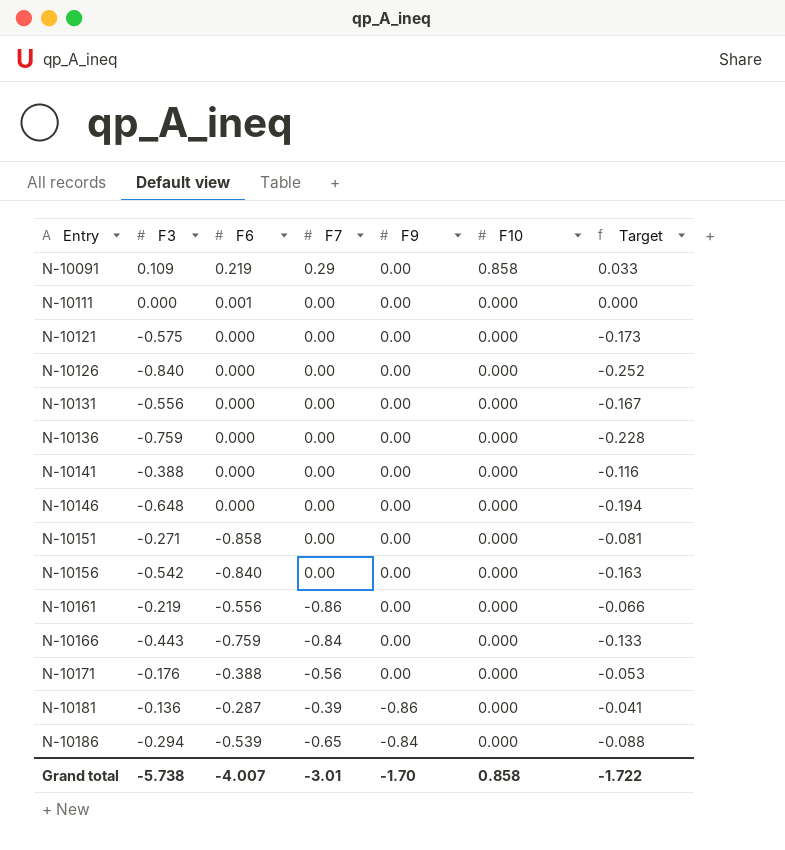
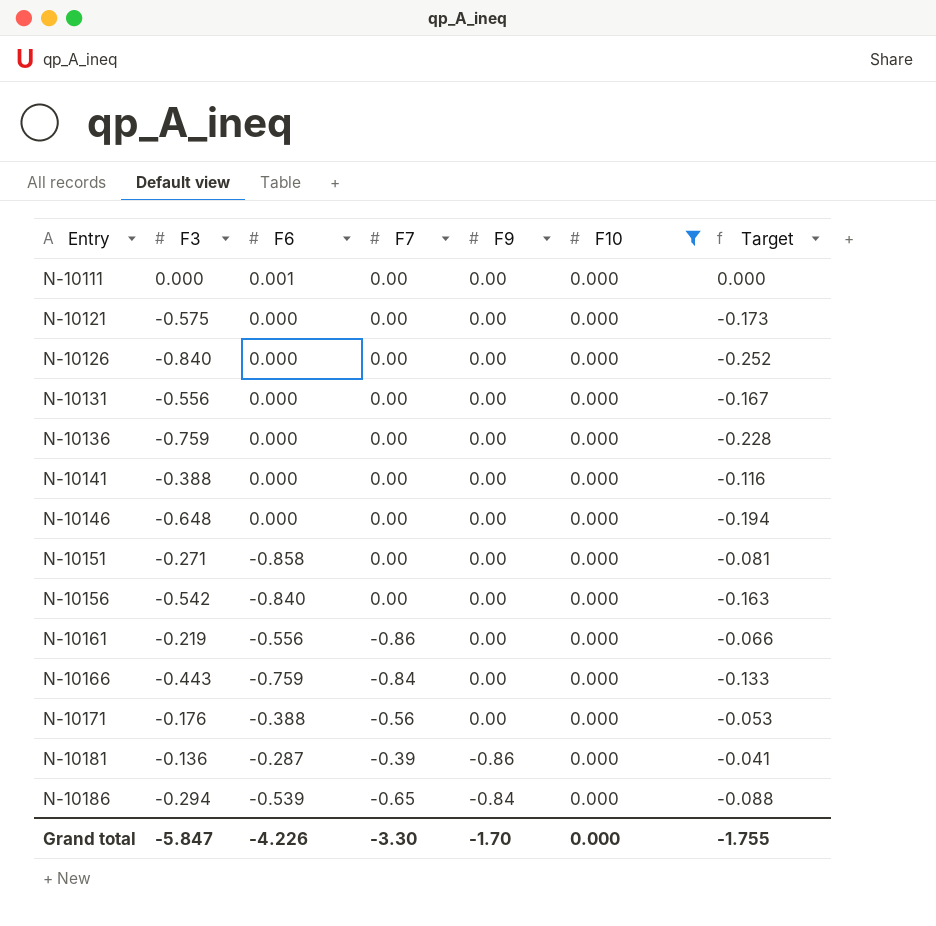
filter: none -> F10 = 0.000
Grand total | F3: -5.738 -> -5.847
Grand total | F6: -4.007 -> -4.226
Grand total | F7: -3.01 -> -3.30
Grand total | F10: 0.858 -> 0.000
Grand total | Target: -1.722 -> -1.755

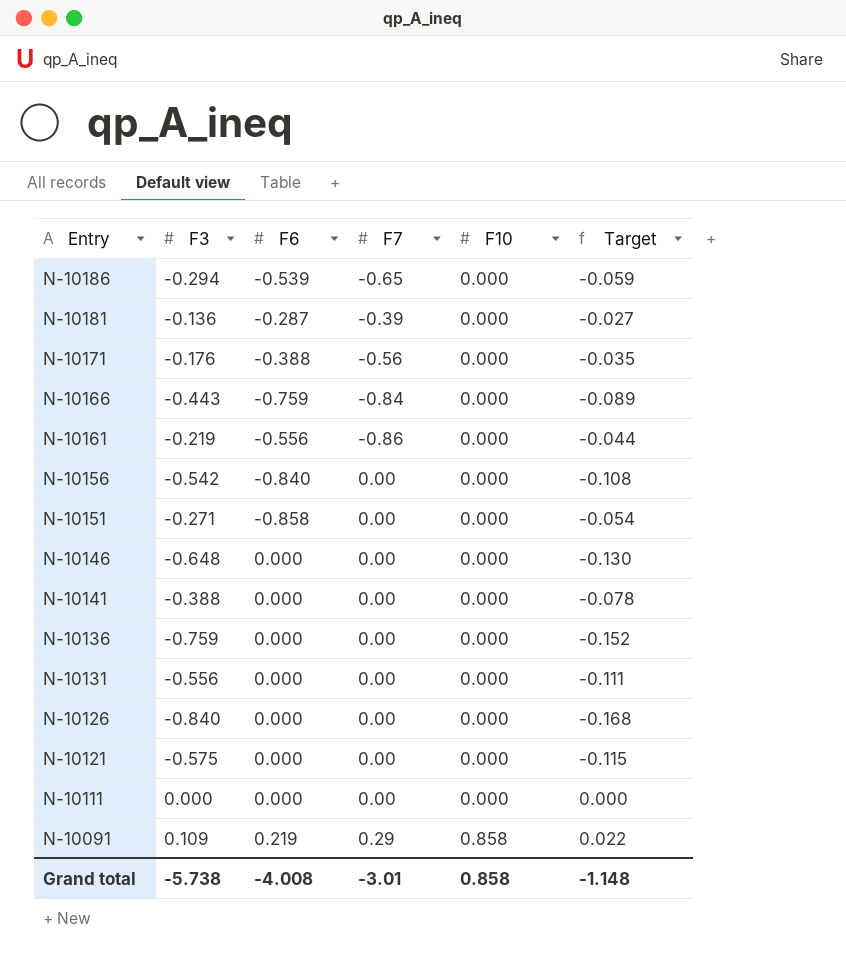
filter: F10 = 0.000 -> none
row order: Entry ascending -> Entry descending
column F9 | position: 5 -> none
column Target | formula: [F3] * 0.3 -> [F3] * 0.2
N-10111 | F6: 0.001 -> 0.000
Grand total | F3: -5.847 -> -5.738
Grand total | F6: -4.226 -> -4.008
Grand total | F7: -3.30 -> -3.01
Grand total | F10: 0.000 -> 0.858
Grand total | Target: -1.755 -> -1.148

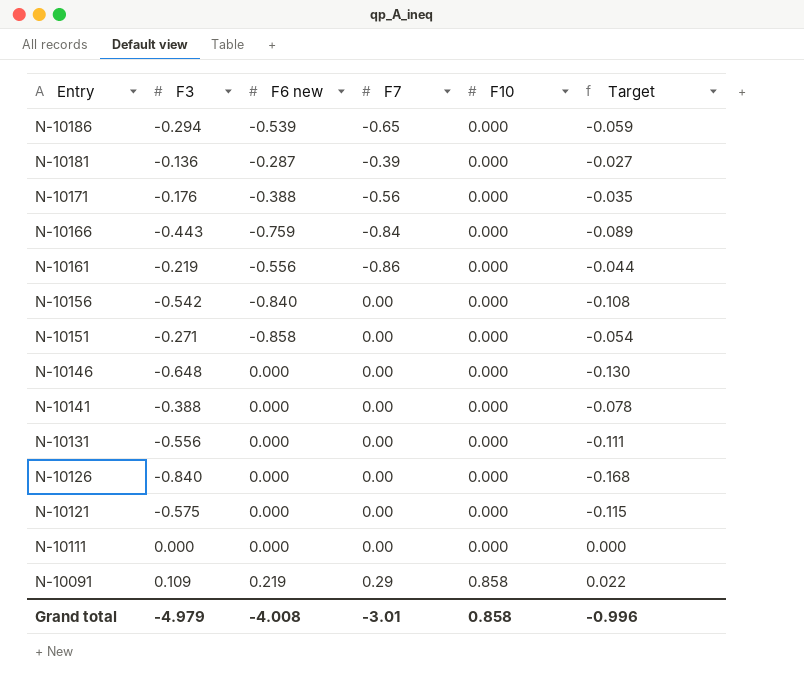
column name: F6 -> F6 new
row N-10136: -0.759 | 0.000 | 0.00 | 0.000 | -0.152 -> none
Grand total | F3: -5.738 -> -4.979
Grand total | Target: -1.148 -> -0.996

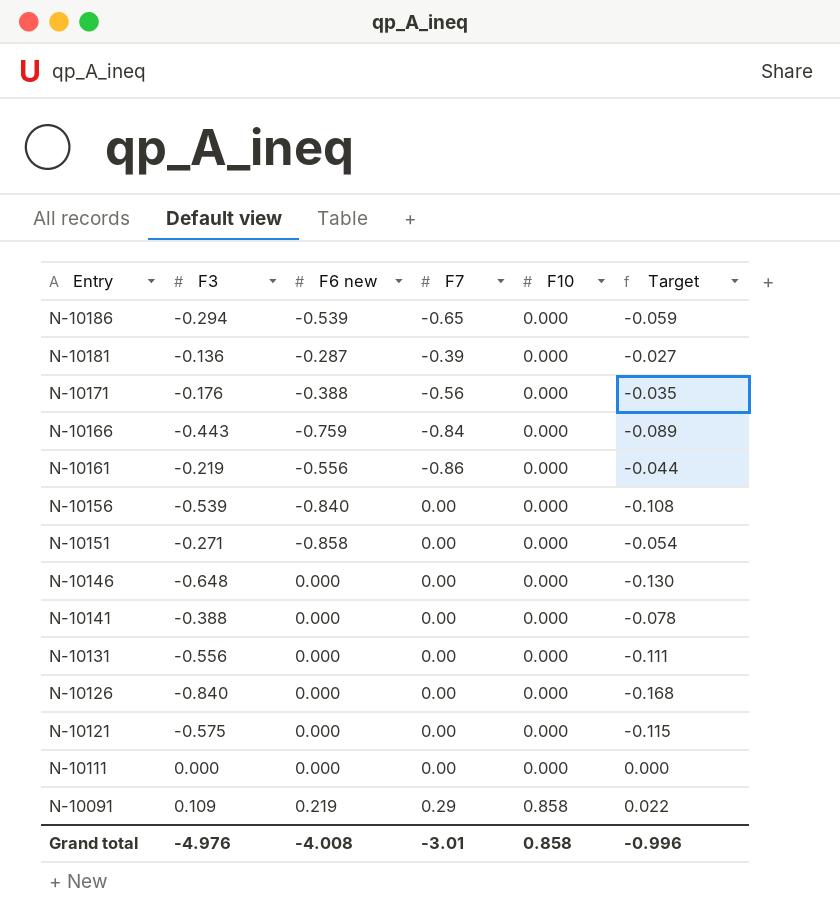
N-10156 | F3: -0.542 -> -0.539
Grand total | F3: -4.979 -> -4.976

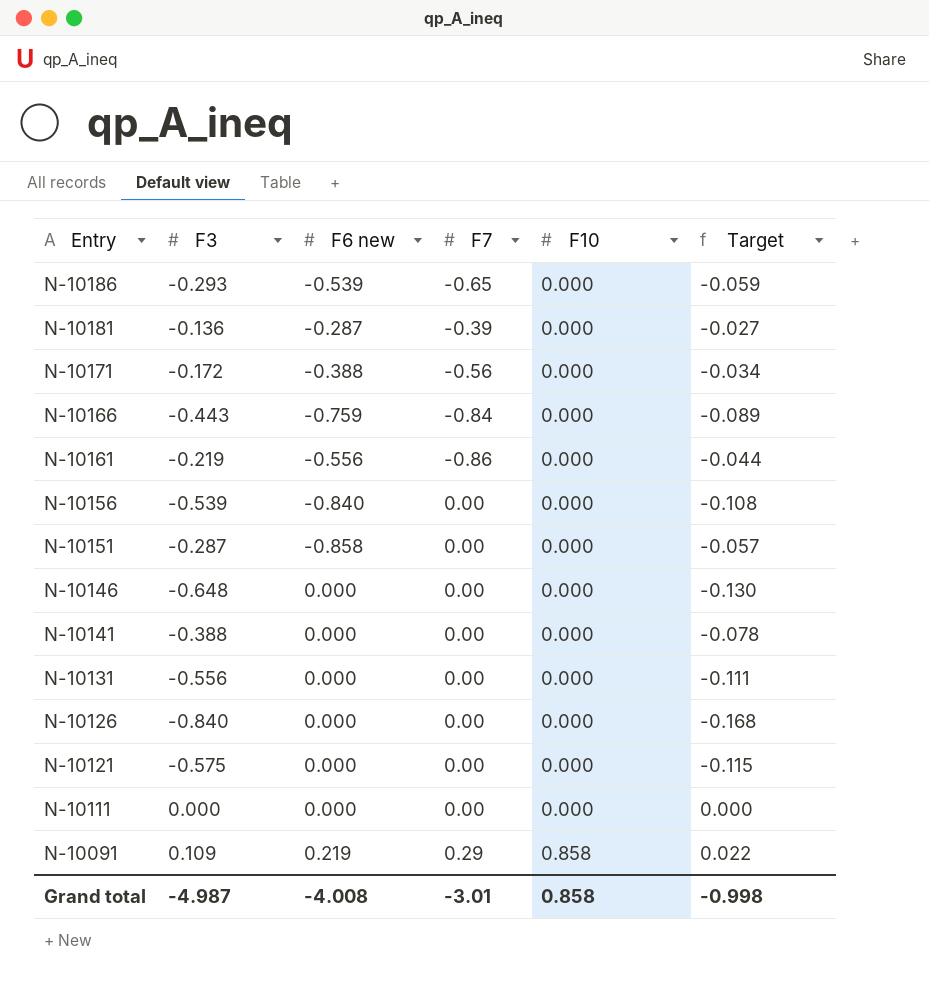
N-10186 | F3: -0.294 -> -0.293
N-10171 | F3: -0.176 -> -0.172
N-10171 | Target: -0.035 -> -0.034
N-10151 | F3: -0.271 -> -0.287
N-10151 | Target: -0.054 -> -0.057
Grand total | F3: -4.976 -> -4.987
Grand total | Target: -0.996 -> -0.998

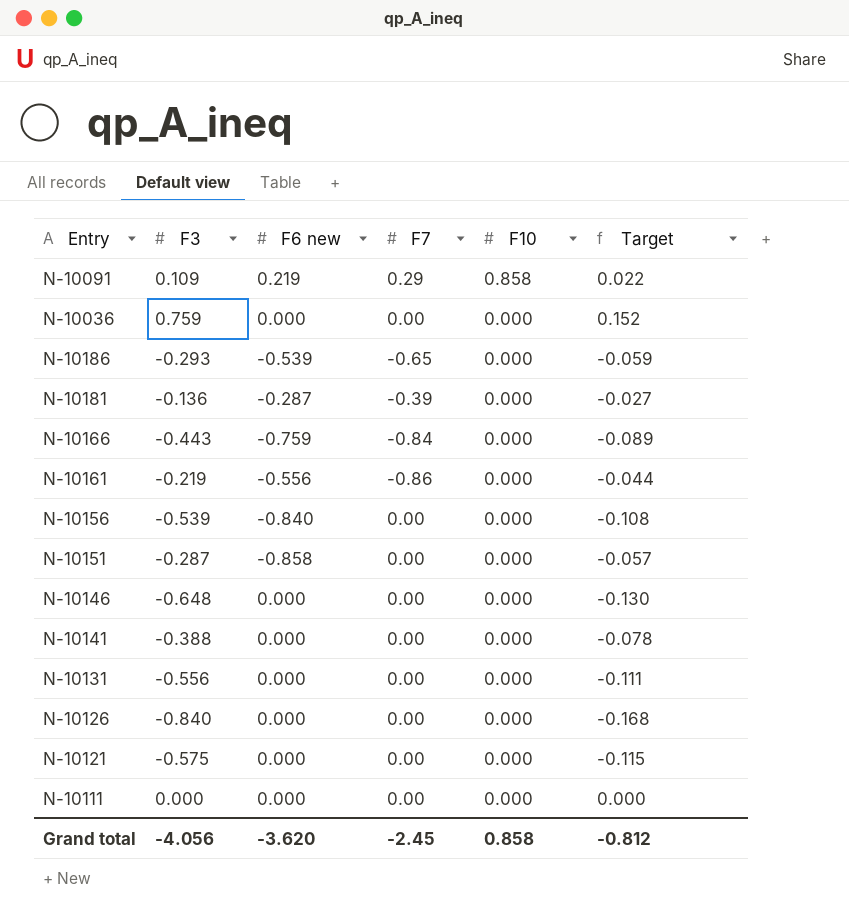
row order: Entry descending -> F10 descending
row N-10171: -0.172 | -0.388 | -0.56 | 0.000 | -0.034 -> none
row N-10036: none -> 0.759 | 0.000 | 0.00 | 0.000 | 0.152
Grand total | F3: -4.987 -> -4.056
Grand total | F6 new: -4.008 -> -3.620
Grand total | F7: -3.01 -> -2.45
Grand total | Target: -0.998 -> -0.812

